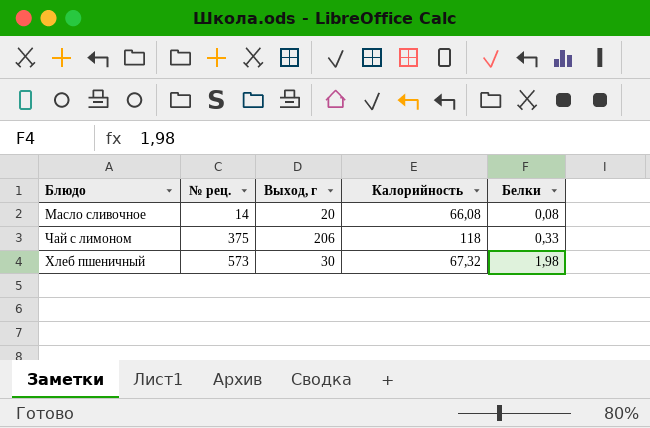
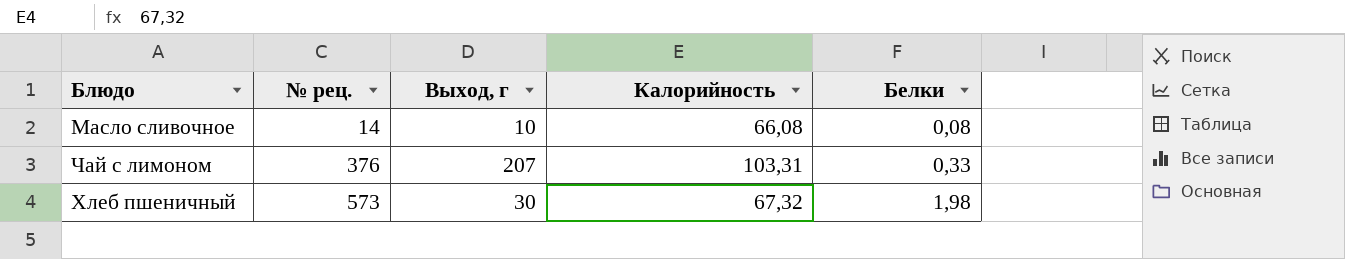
Масло сливочное | Выход, г: 20 -> 10
Чай с лимоном | № рец.: 375 -> 376
Чай с лимоном | Выход, г: 206 -> 207
Чай с лимоном | Калорийность: 118 -> 103,31

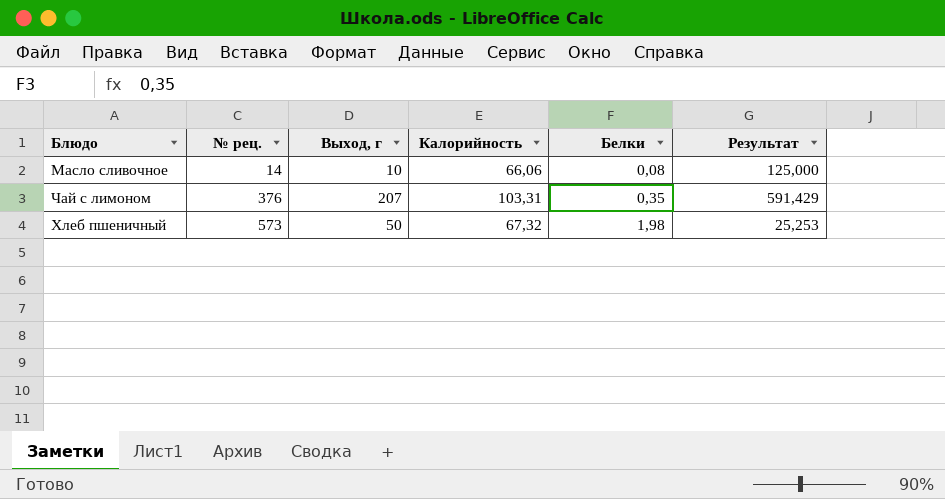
column Результат | formula: none -> [Выход, г] / [Белки]
Масло сливочное | Калорийность: 66,08 -> 66,06
Чай с лимоном | Белки: 0,33 -> 0,35
Хлеб пшеничный | Выход, г: 30 -> 50

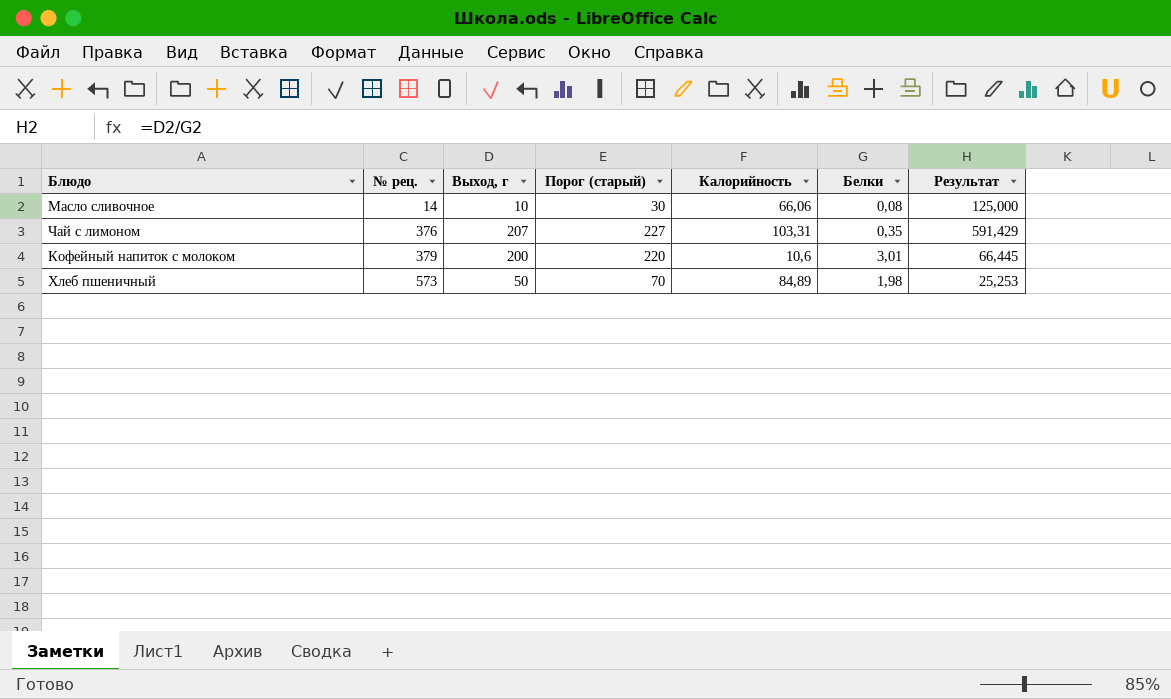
column Порог (старый) | formula: none -> [Выход, г] + 20
row Кофейный напиток с молоком: none -> 379 | 200 | 220 | 10,6 | 3,01 | 66,445
Хлеб пшеничный | Калорийность: 67,32 -> 84,89

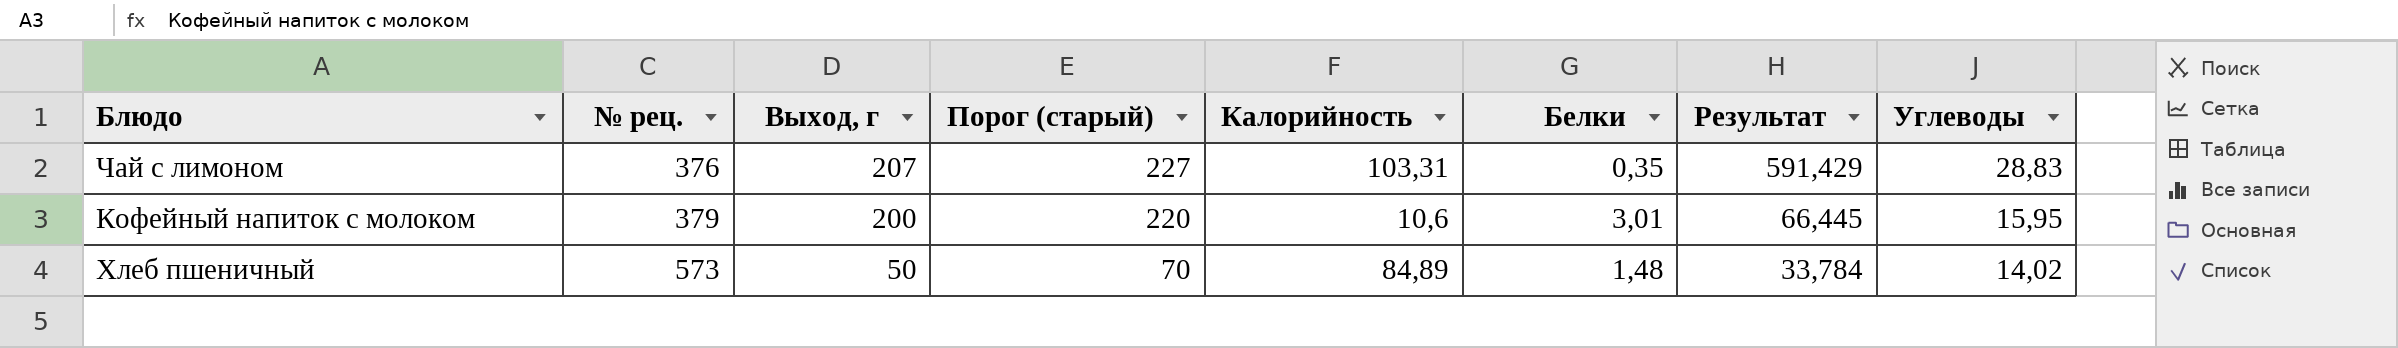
column Углеводы | position: none -> 8
row Масло сливочное: 14 | 10 | 30 | 66,06 | 0,08 | 125,000 -> none
Хлеб пшеничный | Белки: 1,98 -> 1,48
Хлеб пшеничный | Результат: 25,253 -> 33,784

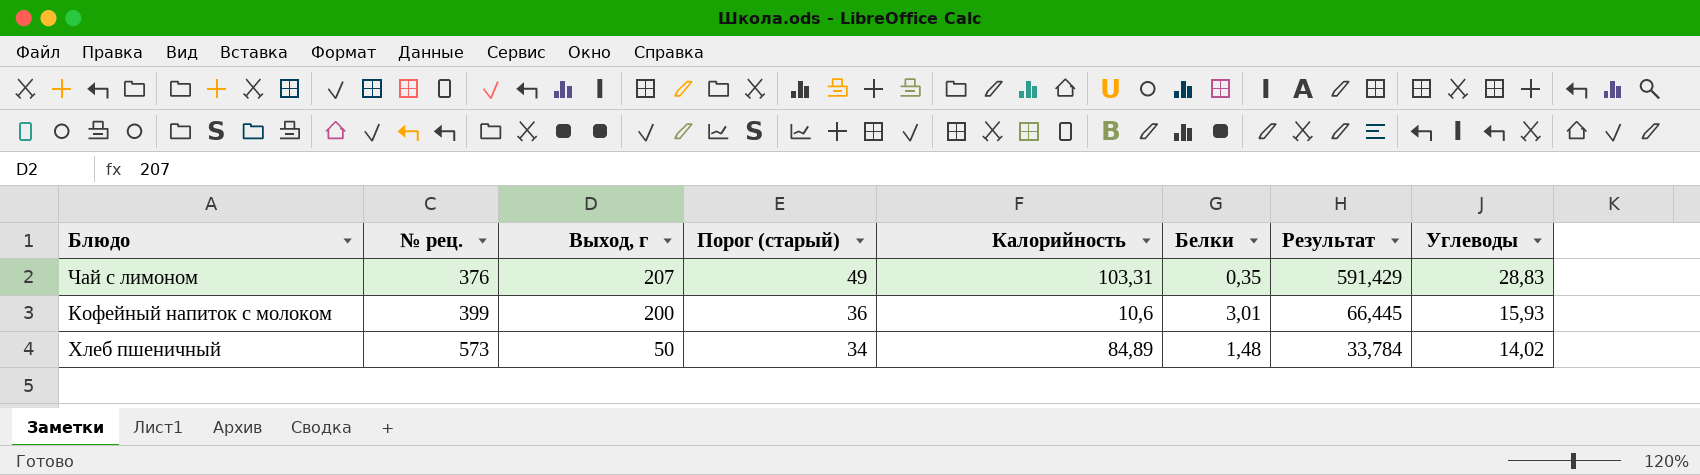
column Порог (старый) | formula: [Выход, г] + 20 -> [Углеводы] + 20
Кофейный напиток с молоком | № рец.: 379 -> 399
Кофейный напиток с молоком | Углеводы: 15,95 -> 15,93

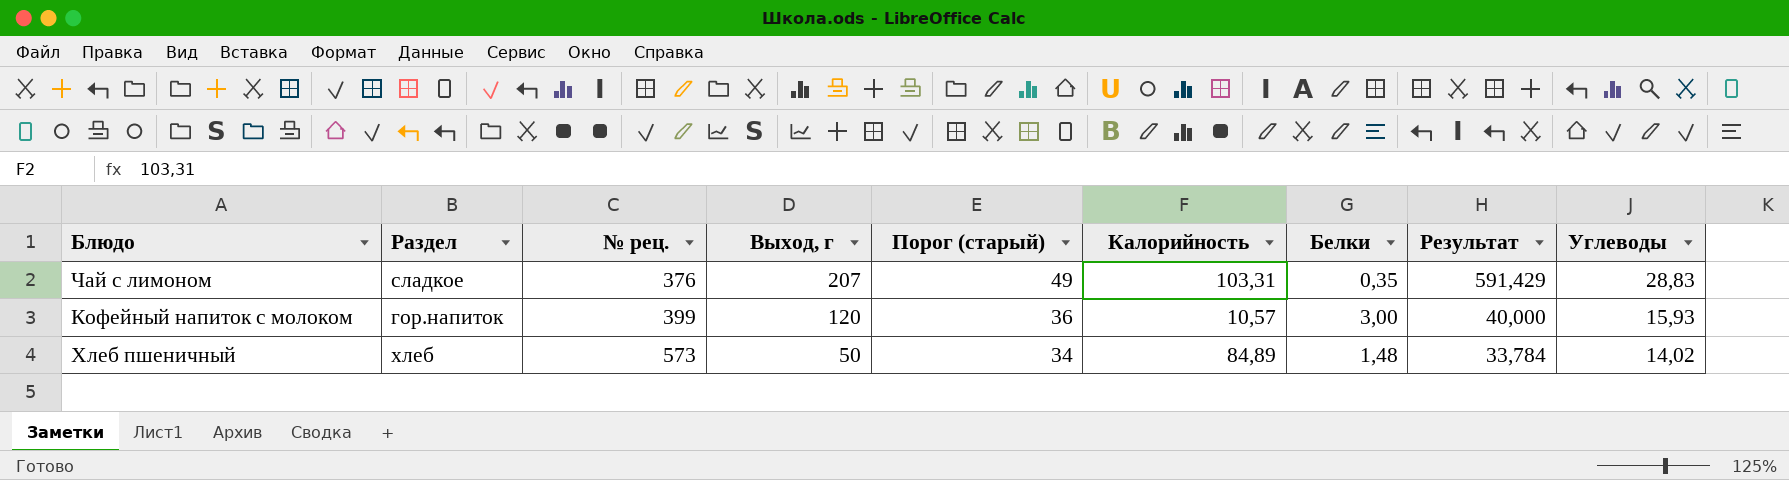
column Раздел | position: none -> 2
Кофейный напиток с молоком | Выход, г: 200 -> 120
Кофейный напиток с молоком | Калорийность: 10,6 -> 10,57
Кофейный напиток с молоком | Белки: 3,01 -> 3,00
Кофейный напиток с молоком | Результат: 66,445 -> 40,000

